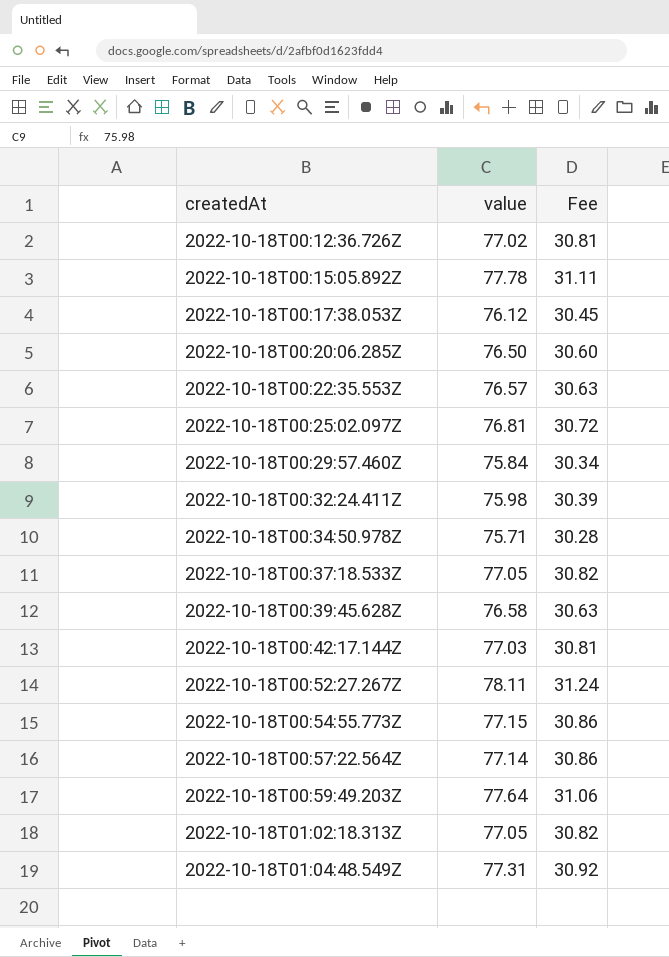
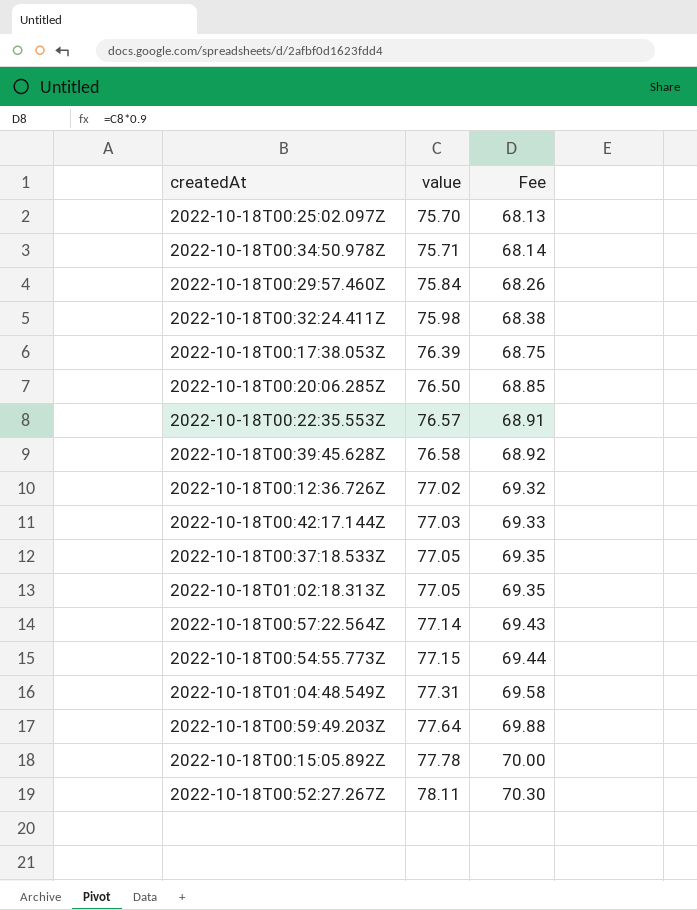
row order: createdAt ascending -> value ascending
column Fee | formula: [value] * 0.4 -> [value] * 0.9
2022-10-18T00:25:02.097Z | value: 76.81 -> 75.70
2022-10-18T00:17:38.053Z | value: 76.12 -> 76.39

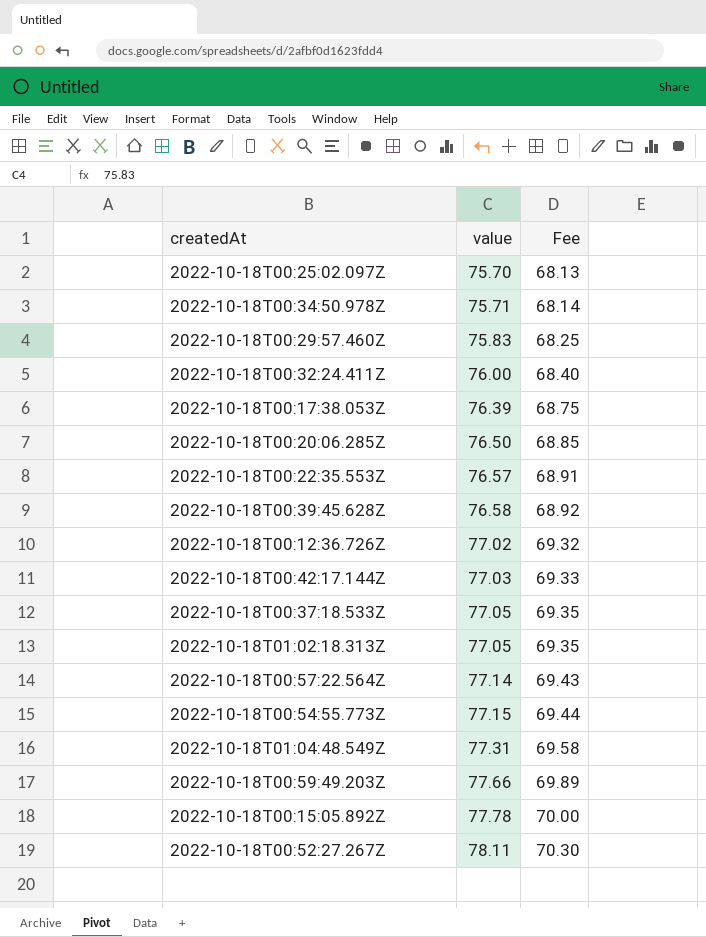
2022-10-18T00:29:57.460Z | value: 75.84 -> 75.83
2022-10-18T00:29:57.460Z | Fee: 68.26 -> 68.25
2022-10-18T00:32:24.411Z | value: 75.98 -> 76.00
2022-10-18T00:32:24.411Z | Fee: 68.38 -> 68.40
2022-10-18T00:59:49.203Z | value: 77.64 -> 77.66
2022-10-18T00:59:49.203Z | Fee: 69.88 -> 69.89

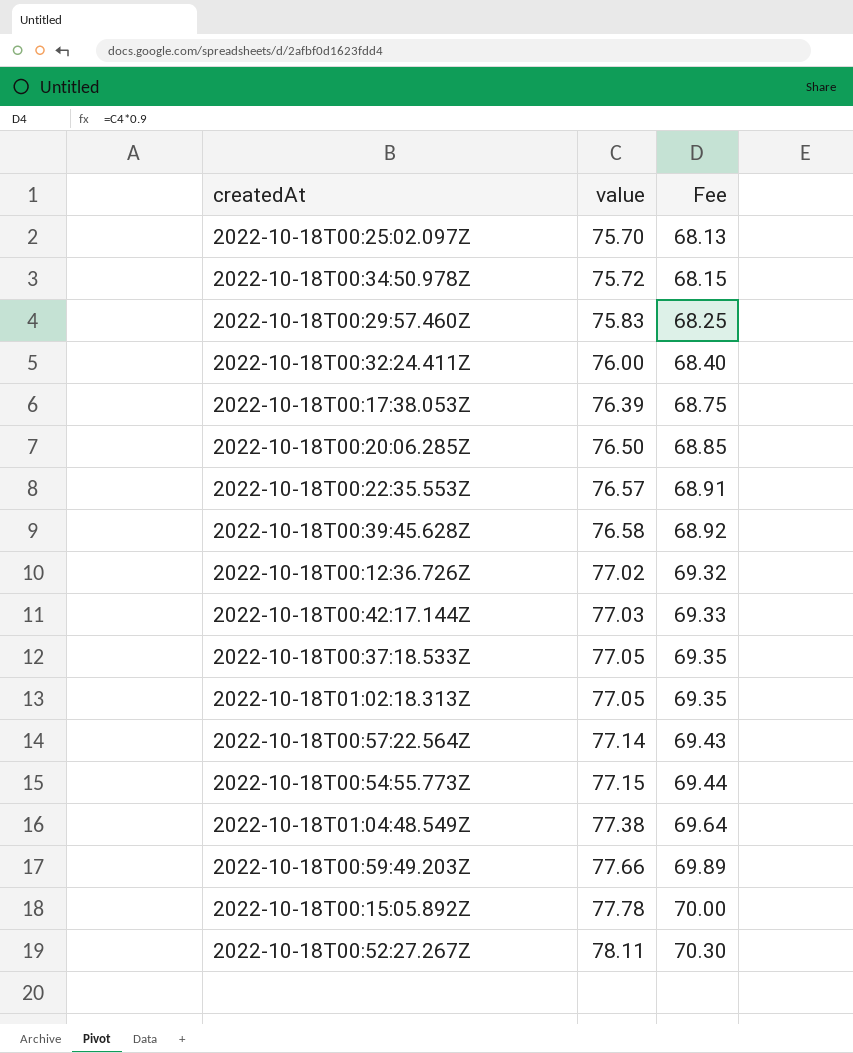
2022-10-18T00:34:50.978Z | value: 75.71 -> 75.72
2022-10-18T00:34:50.978Z | Fee: 68.14 -> 68.15
2022-10-18T01:04:48.549Z | value: 77.31 -> 77.38
2022-10-18T01:04:48.549Z | Fee: 69.58 -> 69.64

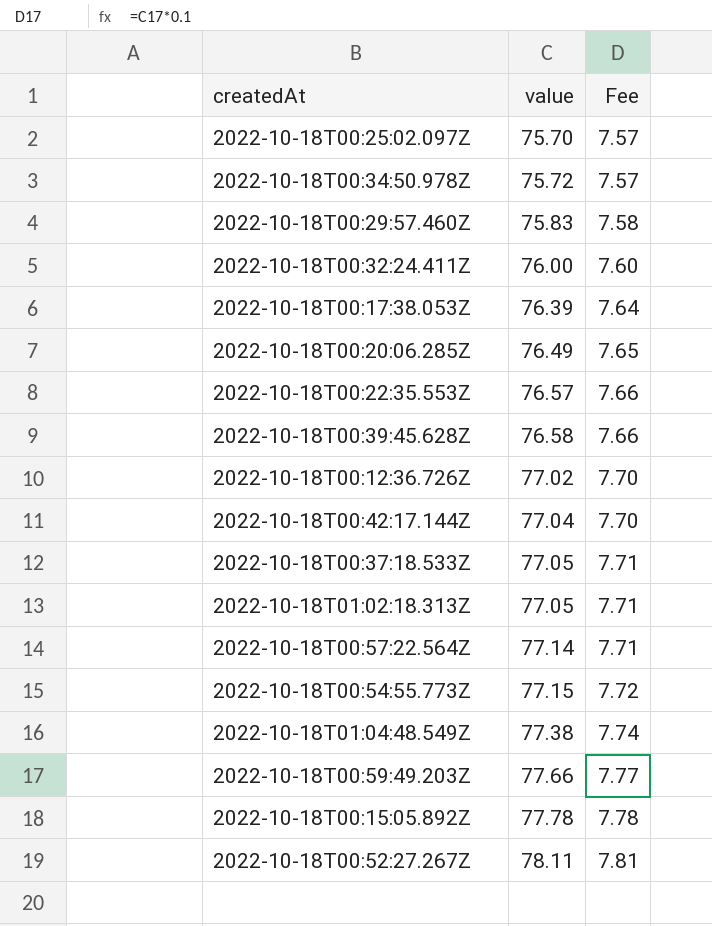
column Fee | formula: [value] * 0.9 -> [value] * 0.1
2022-10-18T00:20:06.285Z | value: 76.50 -> 76.49
2022-10-18T00:42:17.144Z | value: 77.03 -> 77.04

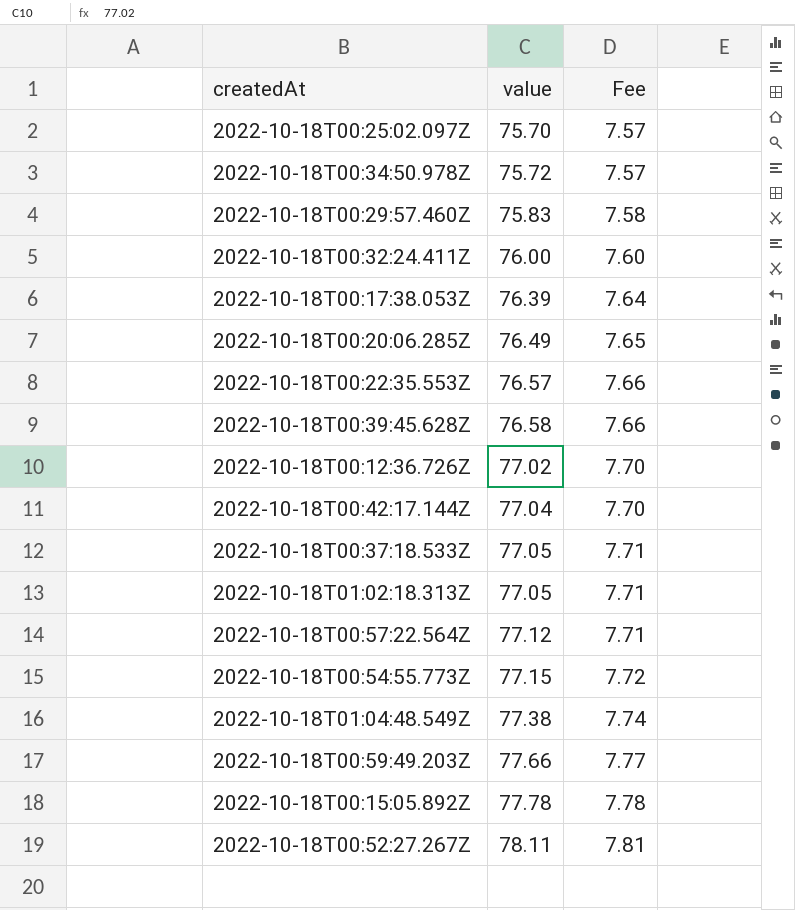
2022-10-18T00:57:22.564Z | value: 77.14 -> 77.12

